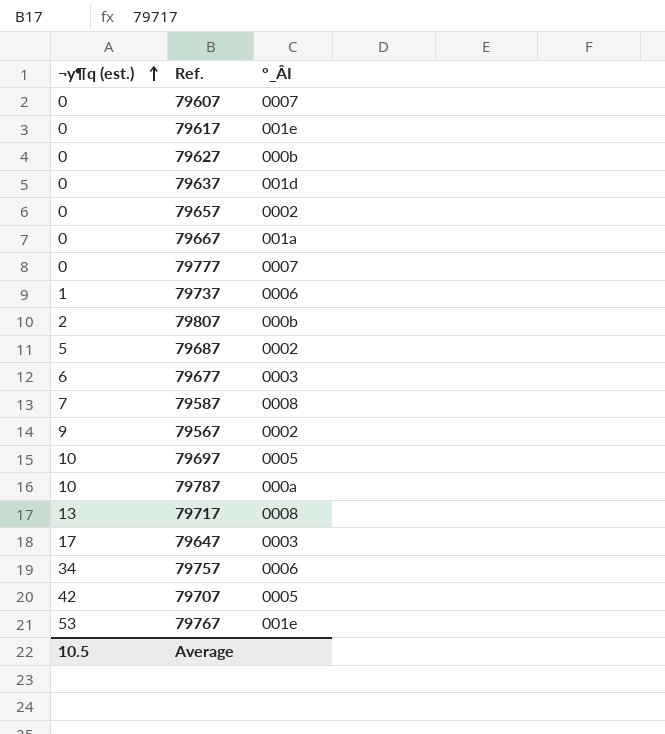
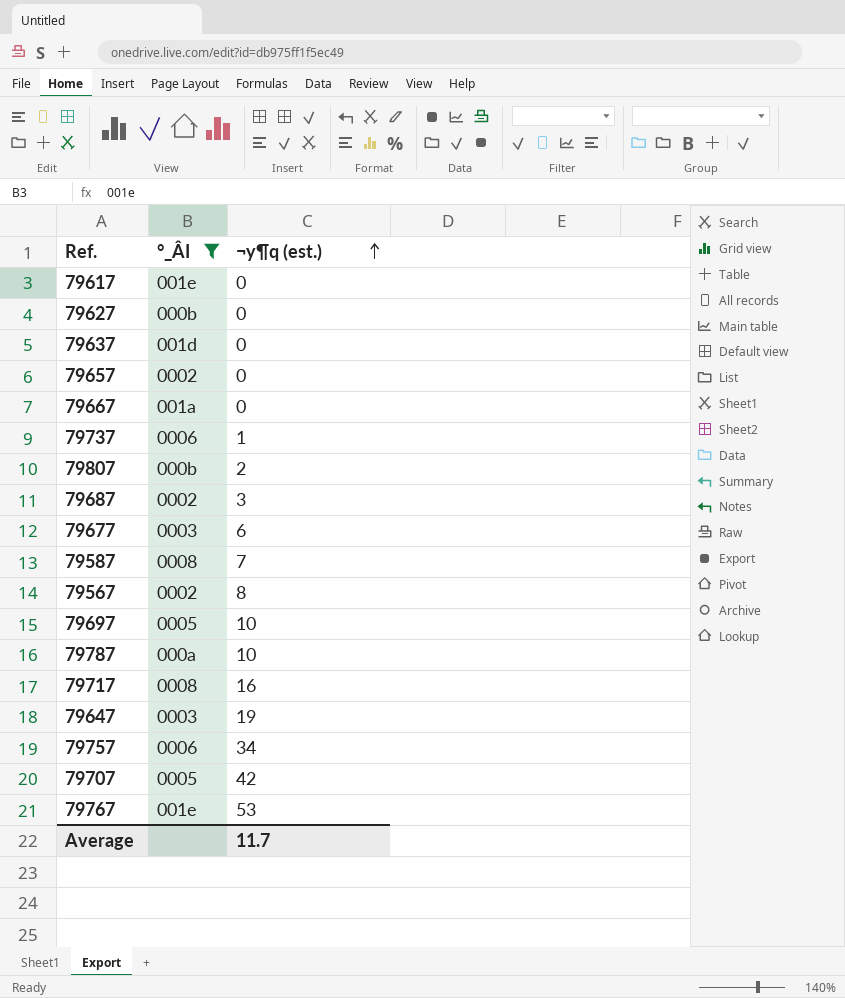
filter: none -> °_ÂI != 0007
column ¬y¶q (est.) | position: 1 -> 3
79687 | ¬y¶q (est.): 5 -> 3
79567 | ¬y¶q (est.): 9 -> 8
79717 | ¬y¶q (est.): 13 -> 16
79647 | ¬y¶q (est.): 17 -> 19
Average | ¬y¶q (est.): 10.5 -> 11.7

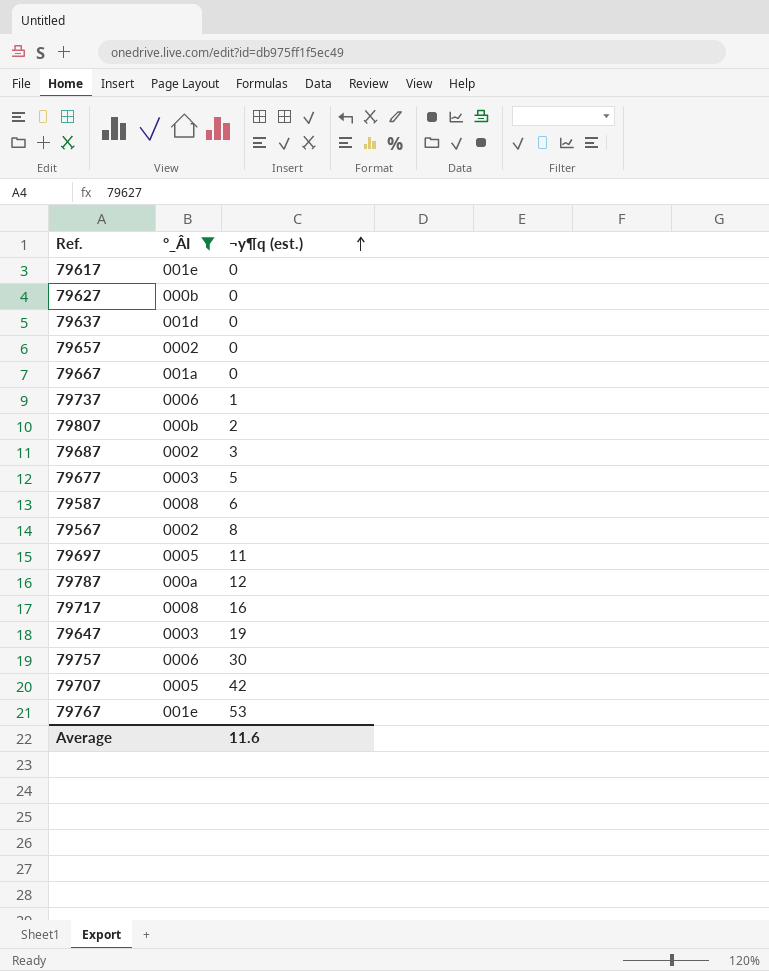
79677 | ¬y¶q (est.): 6 -> 5
79587 | ¬y¶q (est.): 7 -> 6
79697 | ¬y¶q (est.): 10 -> 11
79787 | ¬y¶q (est.): 10 -> 12
79757 | ¬y¶q (est.): 34 -> 30
Average | ¬y¶q (est.): 11.7 -> 11.6

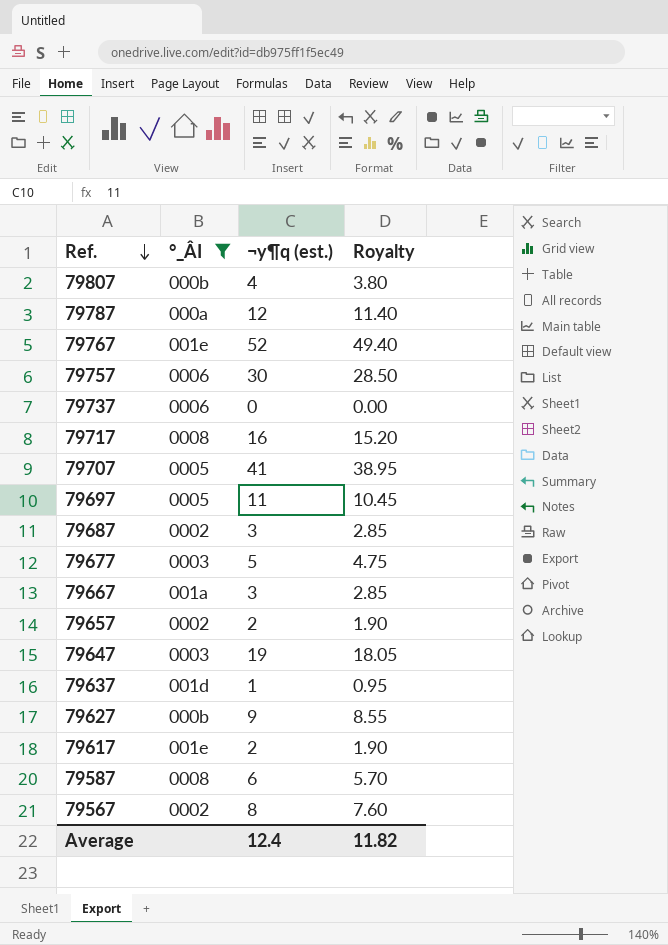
row order: ¬y¶q (est.) ascending -> Ref. descending
column Royalty | formula: none -> [¬y¶q (est.)] * 0.95
79807 | ¬y¶q (est.): 2 -> 4
79767 | ¬y¶q (est.): 53 -> 52
79737 | ¬y¶q (est.): 1 -> 0
79707 | ¬y¶q (est.): 42 -> 41
79667 | ¬y¶q (est.): 0 -> 3
79657 | ¬y¶q (est.): 0 -> 2
79637 | ¬y¶q (est.): 0 -> 1
79627 | ¬y¶q (est.): 0 -> 9
79617 | ¬y¶q (est.): 0 -> 2
Average | ¬y¶q (est.): 11.6 -> 12.4

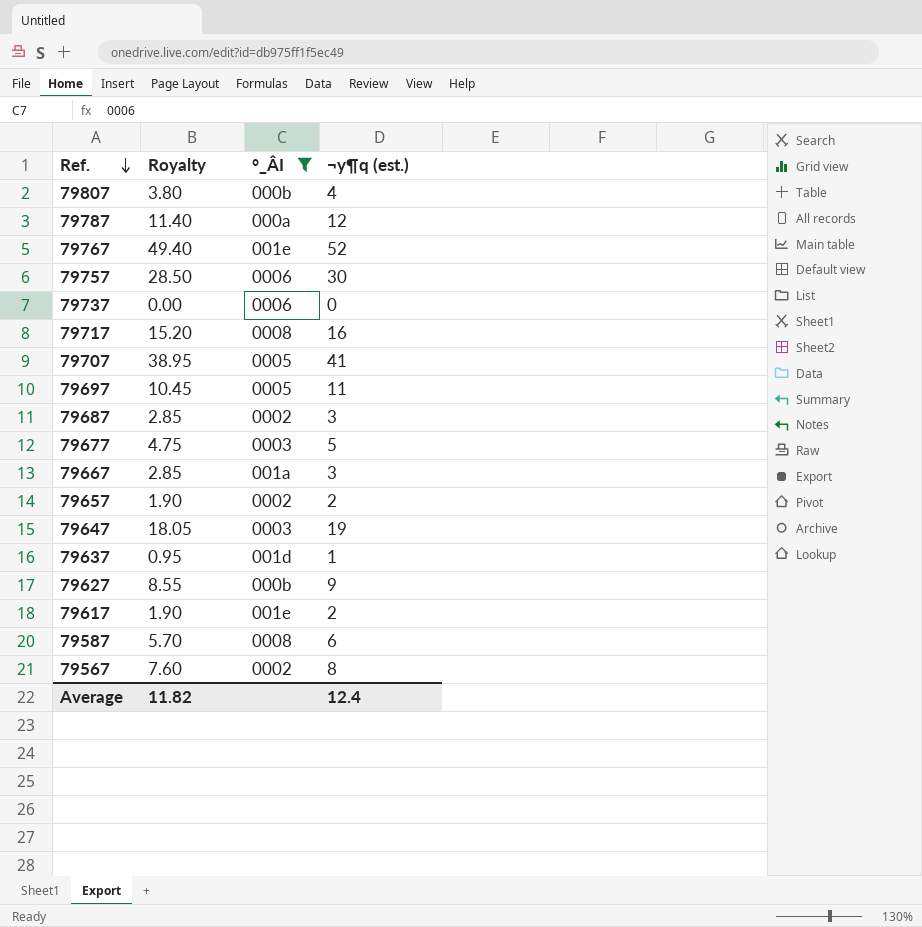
column Royalty | position: 4 -> 2

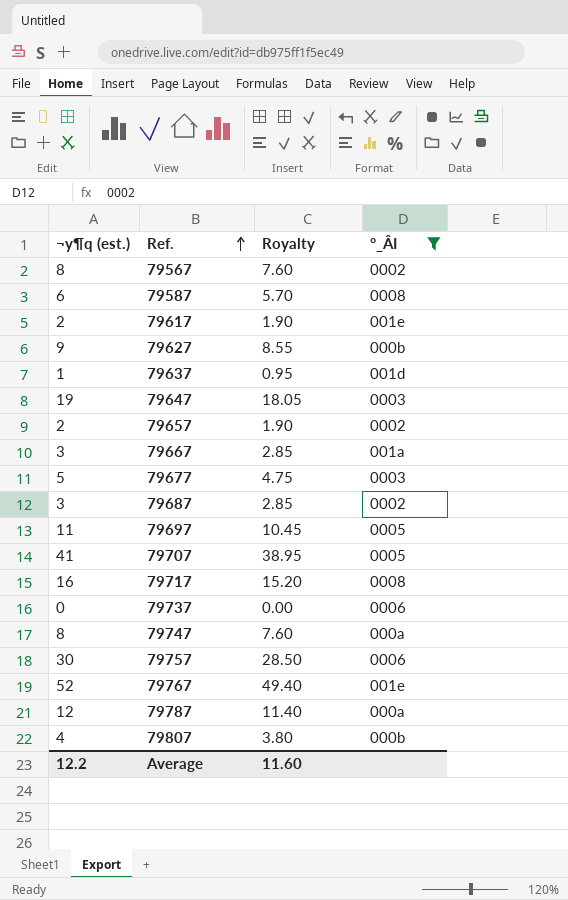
row order: Ref. descending -> Ref. ascending
column ¬y¶q (est.) | position: 4 -> 1
row 79747: none -> 8 | 7.60 | 000a
Average | ¬y¶q (est.): 12.4 -> 12.2
Average | Royalty: 11.82 -> 11.60

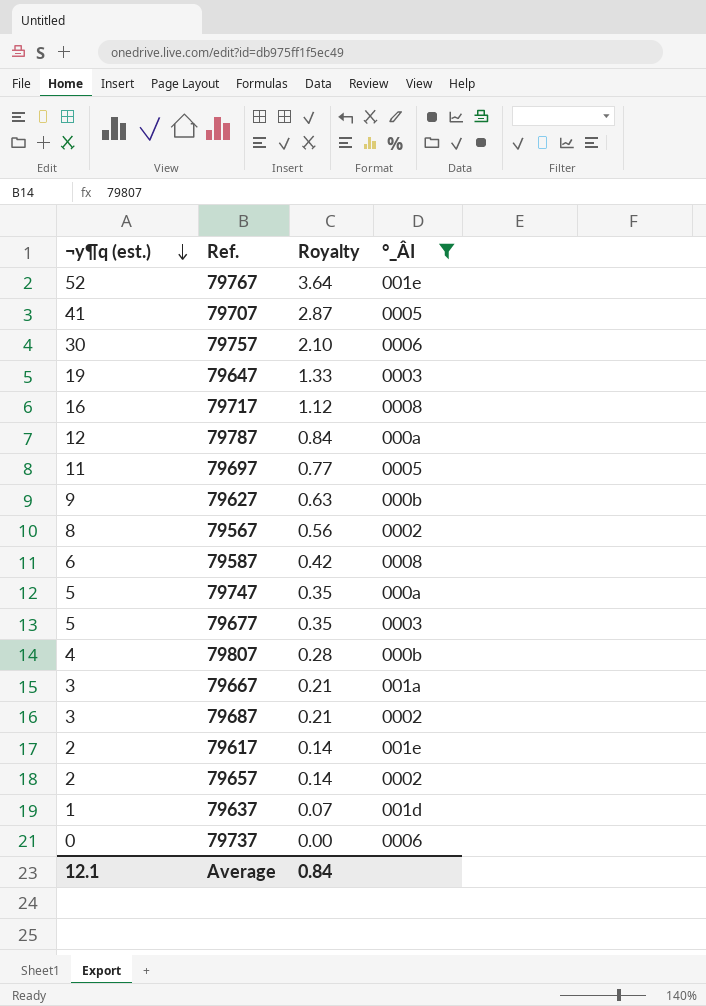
row order: Ref. ascending -> ¬y¶q (est.) descending
column Royalty | formula: [¬y¶q (est.)] * 0.95 -> [¬y¶q (est.)] * 0.07
79747 | ¬y¶q (est.): 8 -> 5
Average | ¬y¶q (est.): 12.2 -> 12.1
Average | Royalty: 11.60 -> 0.84

